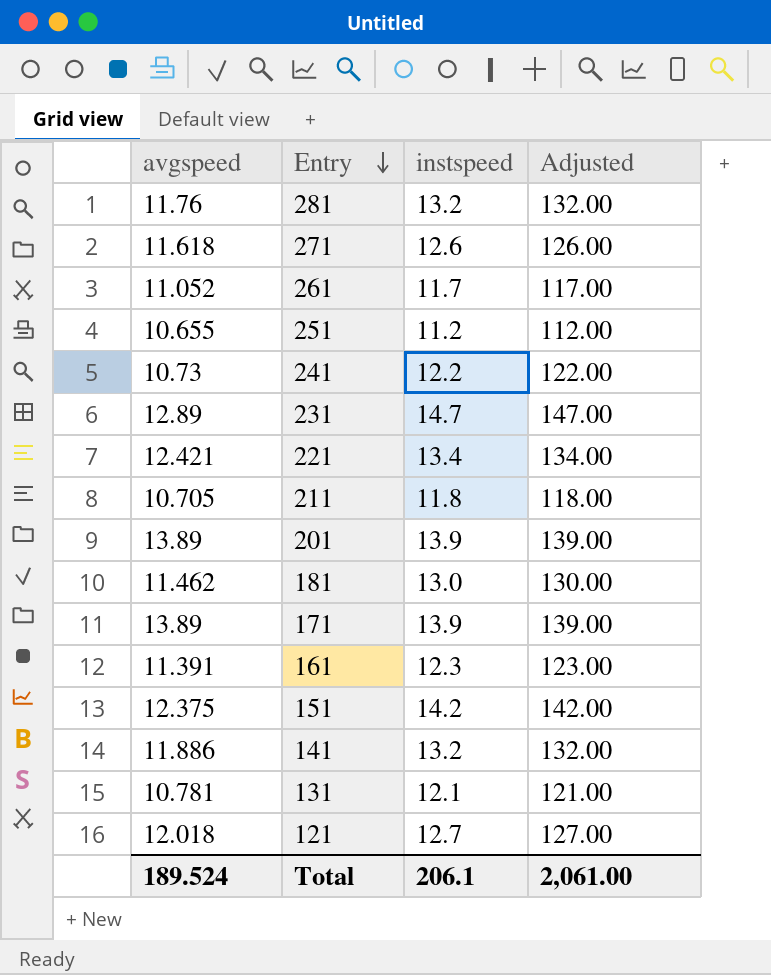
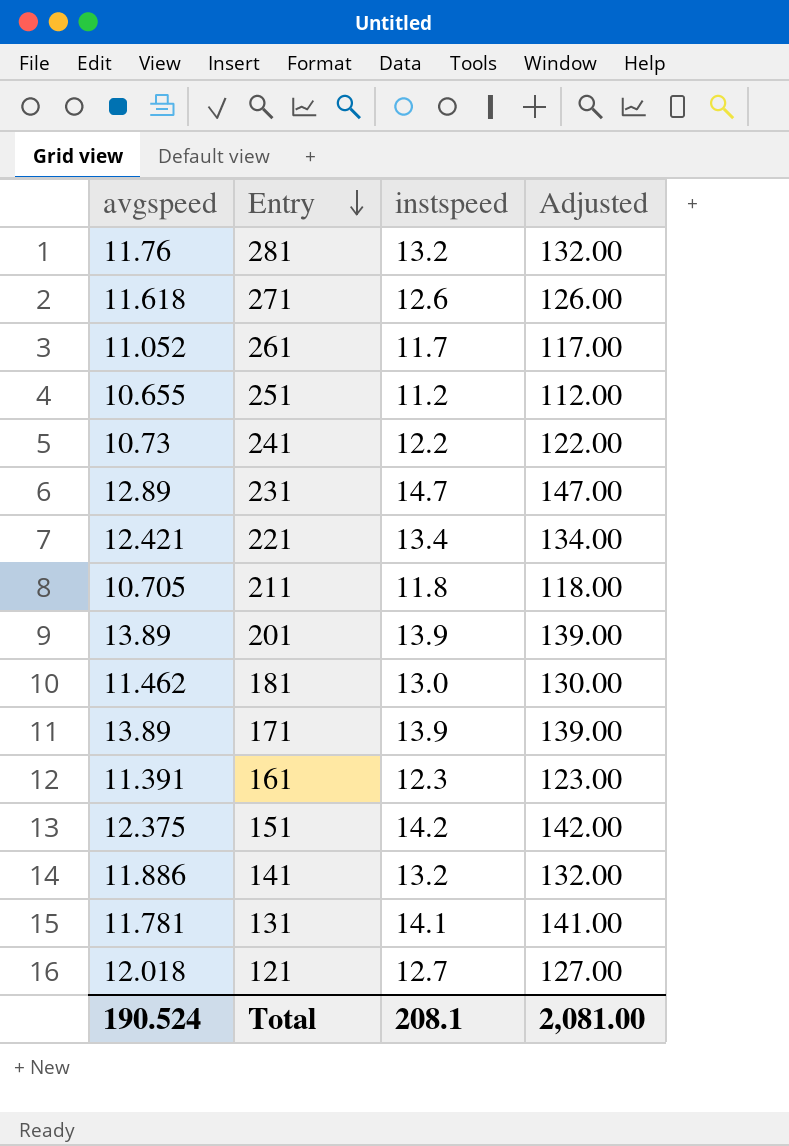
131 | avgspeed: 10.781 -> 11.781
131 | instspeed: 12.1 -> 14.1
131 | Adjusted: 121.00 -> 141.00
Total | avgspeed: 189.524 -> 190.524
Total | instspeed: 206.1 -> 208.1
Total | Adjusted: 2,061.00 -> 2,081.00

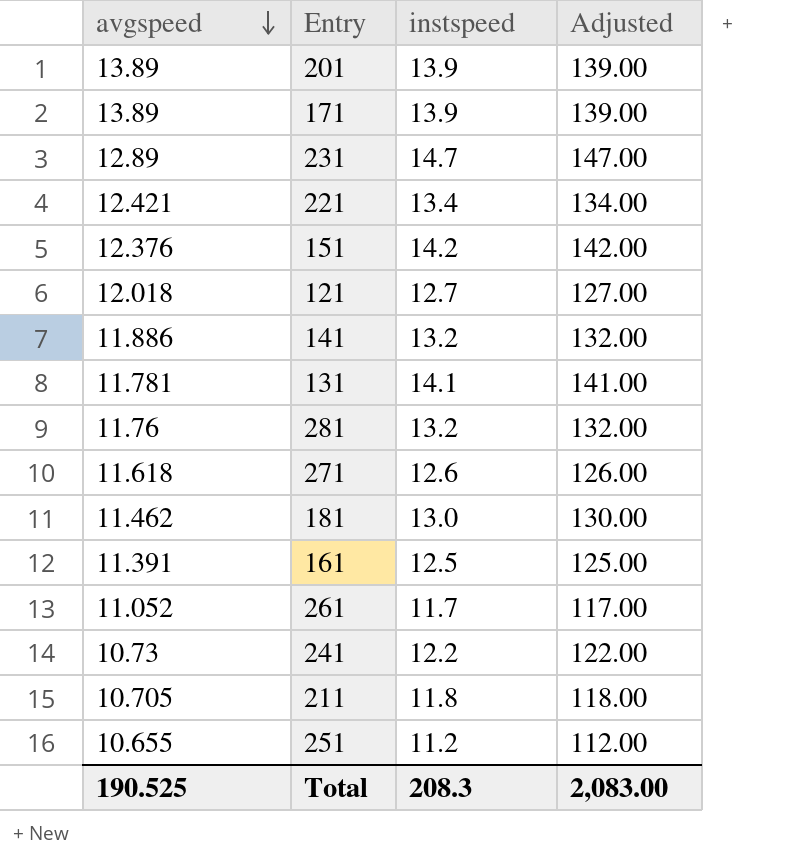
row order: Entry descending -> avgspeed descending
151 | avgspeed: 12.375 -> 12.376
161 | instspeed: 12.3 -> 12.5
161 | Adjusted: 123.00 -> 125.00
Total | avgspeed: 190.524 -> 190.525
Total | instspeed: 208.1 -> 208.3
Total | Adjusted: 2,081.00 -> 2,083.00

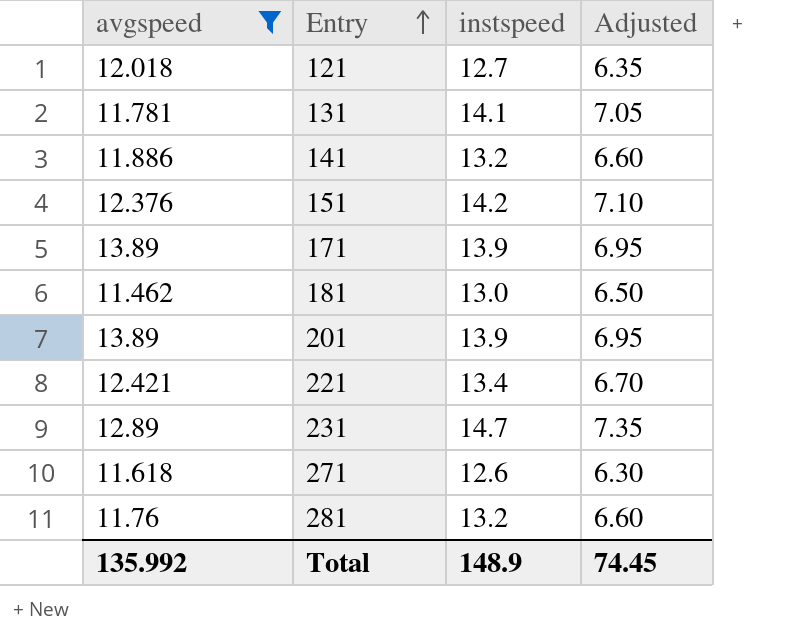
filter: none -> avgspeed >= 11.462
row order: avgspeed descending -> Entry ascending
column Adjusted | formula: [instspeed] * 10 -> [instspeed] * 0.5
Total | avgspeed: 190.525 -> 135.992
Total | instspeed: 208.3 -> 148.9
Total | Adjusted: 2,083.00 -> 74.45

